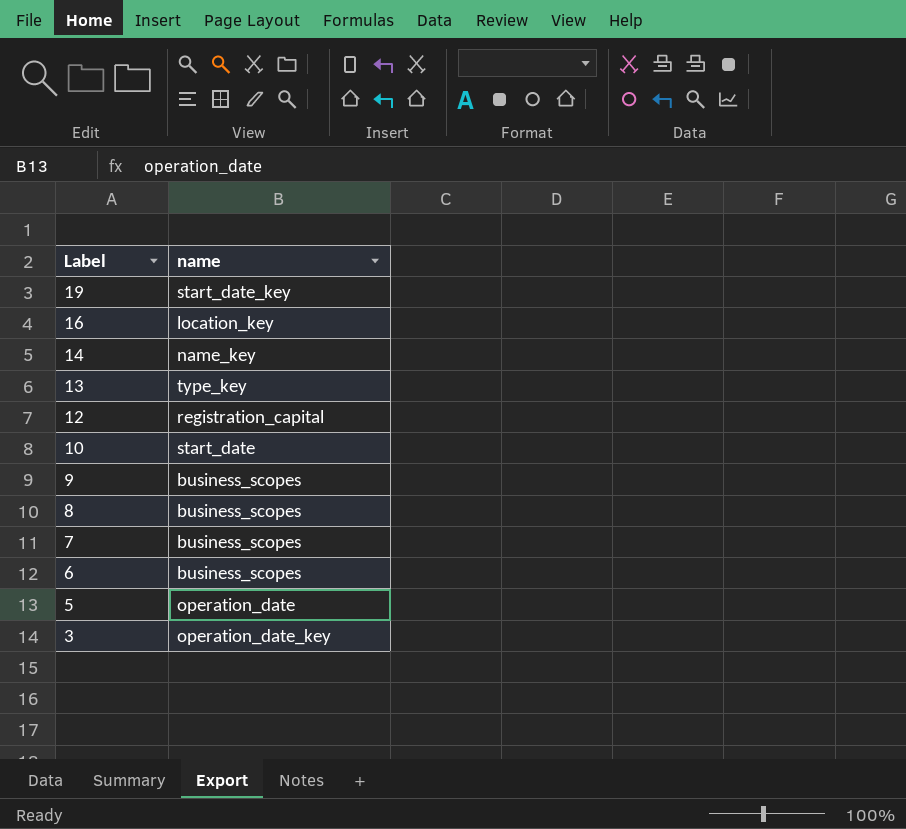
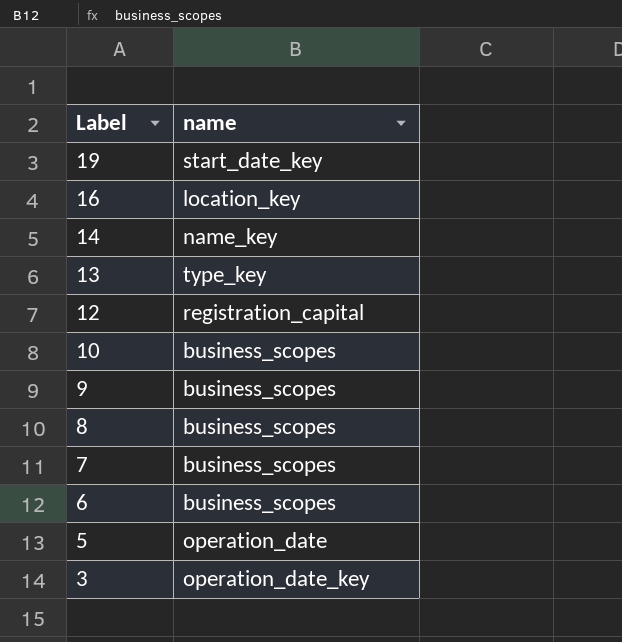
10 | name: start_date -> business_scopes

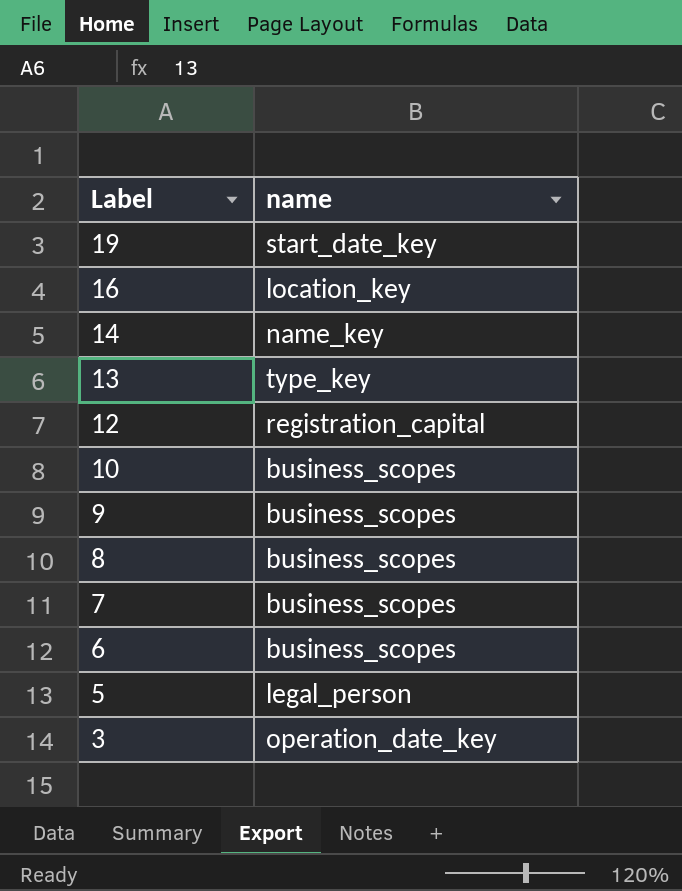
5 | name: operation_date -> legal_person

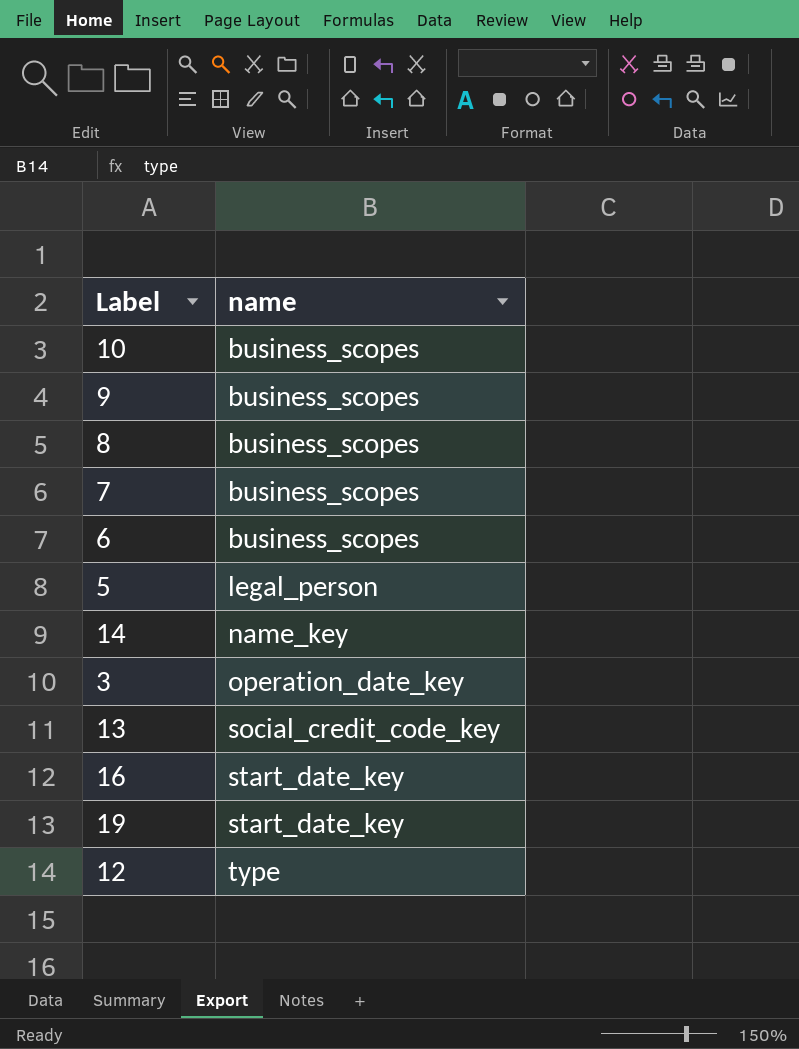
row order: Label descending -> name ascending
13 | name: type_key -> social_credit_code_key
16 | name: location_key -> start_date_key
12 | name: registration_capital -> type

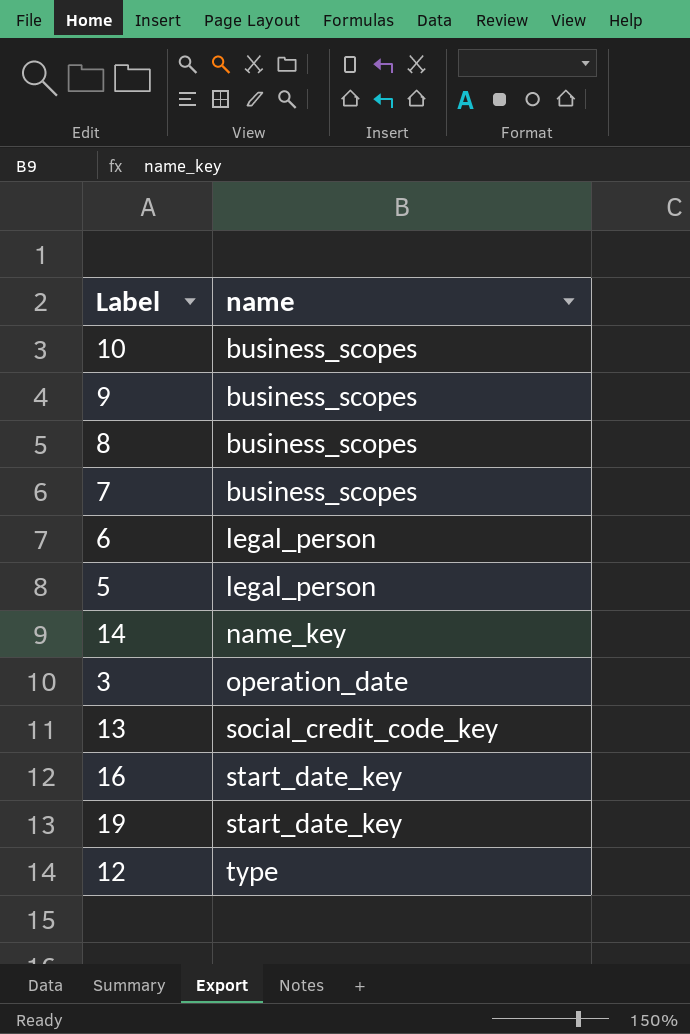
6 | name: business_scopes -> legal_person
3 | name: operation_date_key -> operation_date

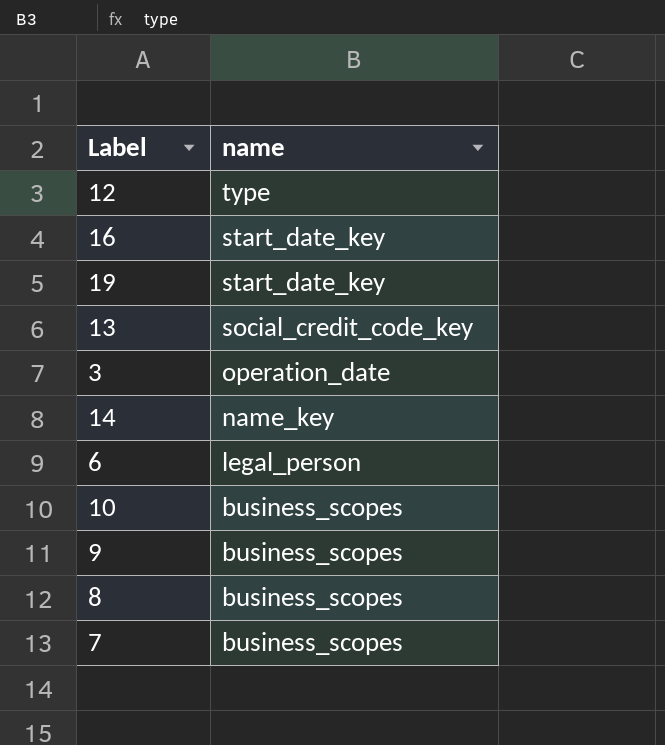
row order: name ascending -> name descending
row 5: legal_person -> none

